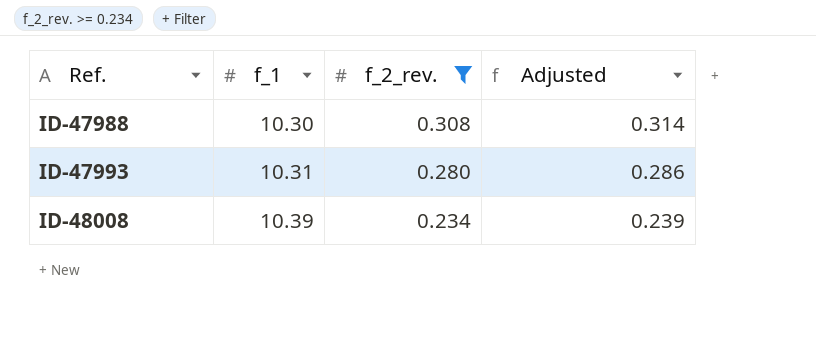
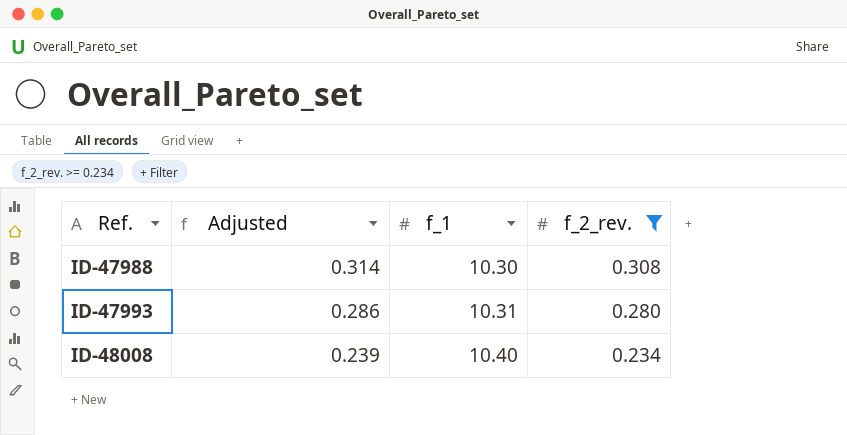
column Adjusted | position: 4 -> 2
ID-48008 | f_1: 10.39 -> 10.40

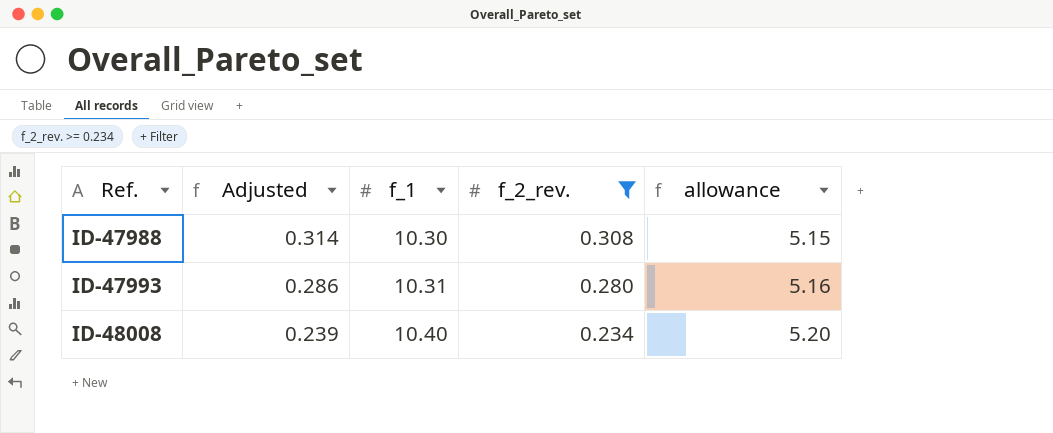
column allowance | formula: none -> [f_1] * 0.5

